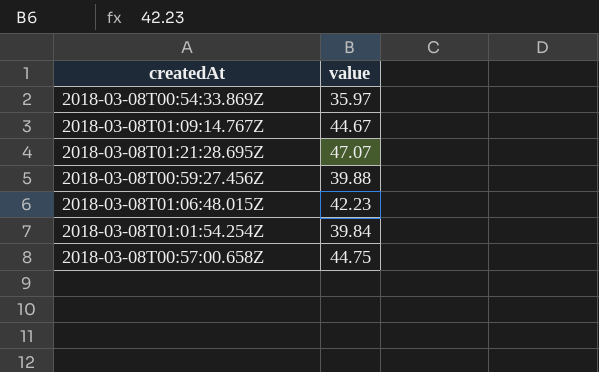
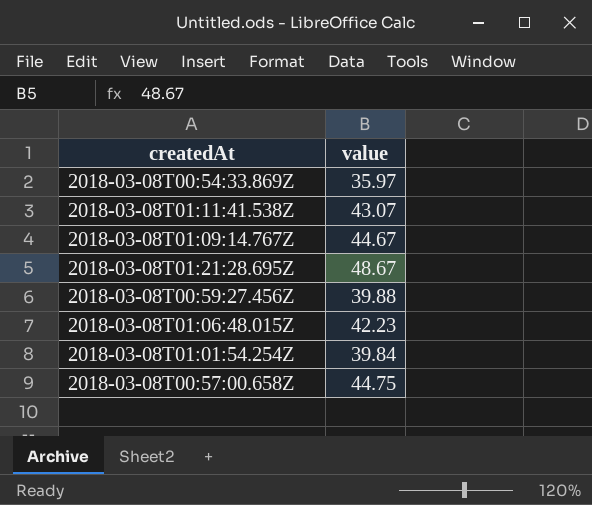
row 2018-03-08T01:11:41.538Z: none -> 43.07
2018-03-08T01:21:28.695Z | value: 47.07 -> 48.67

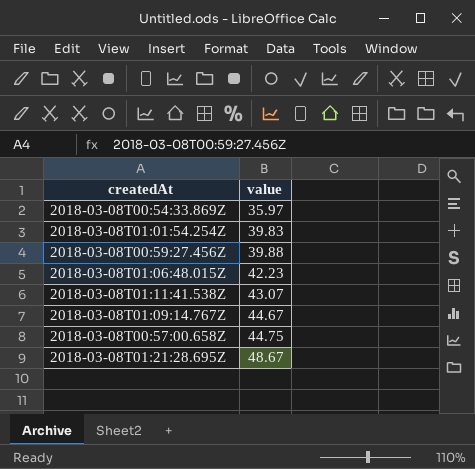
row order: none -> value ascending
2018-03-08T01:01:54.254Z | value: 39.84 -> 39.83

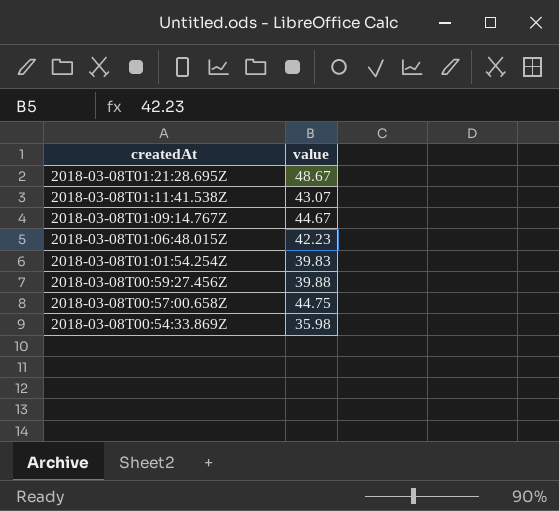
row order: value ascending -> createdAt descending
2018-03-08T00:54:33.869Z | value: 35.97 -> 35.98

